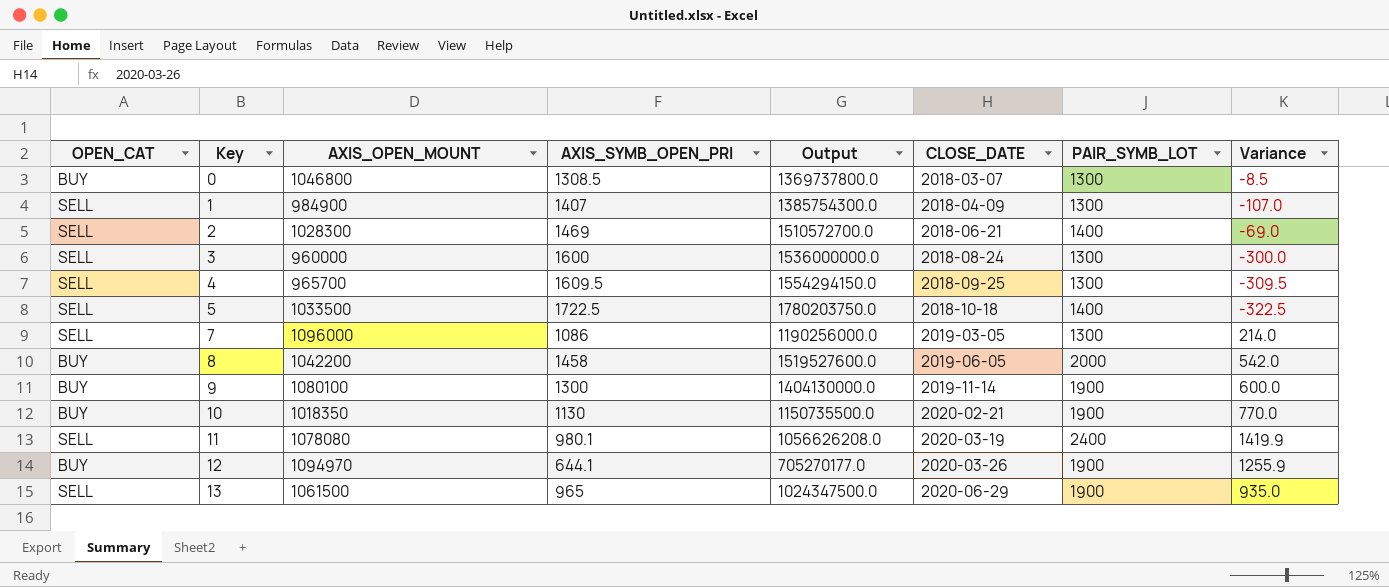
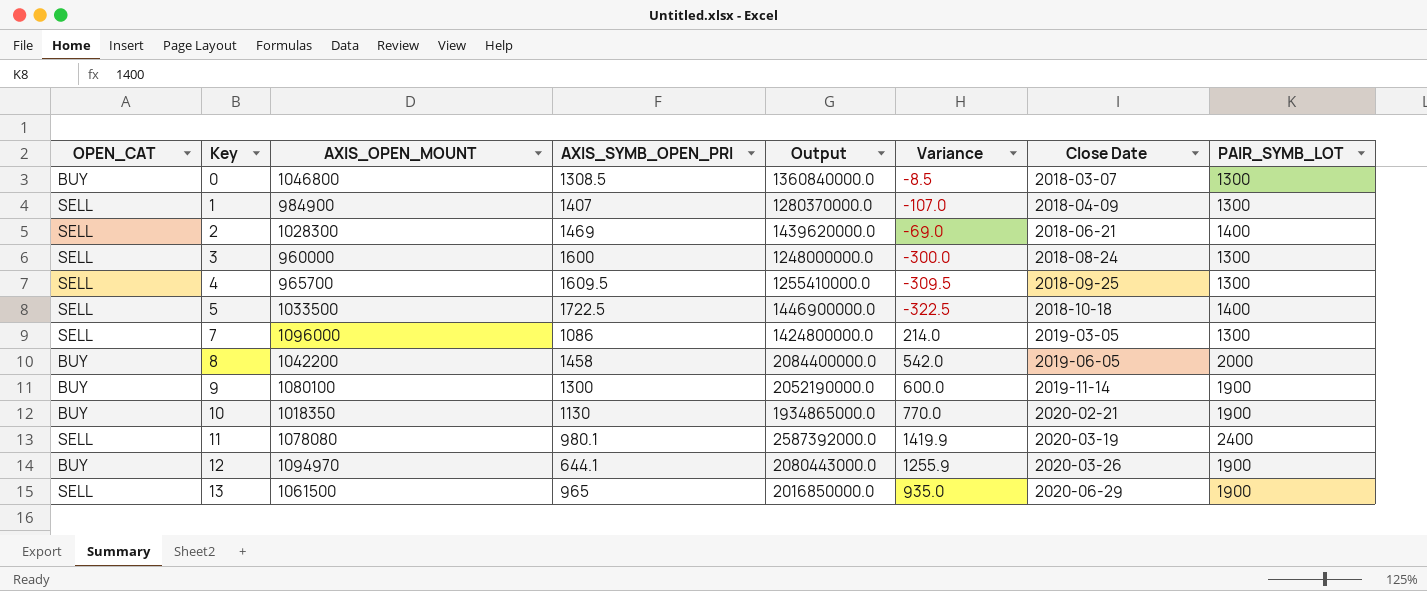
column Output | formula: [AXIS_OPEN_MOUNT] * [AXIS_SYMB_OPEN_PRI] -> [AXIS_OPEN_MOUNT] * [PAIR_SYMB_LOT]
column Variance | position: 8 -> 6
column name: CLOSE_DATE -> Close Date

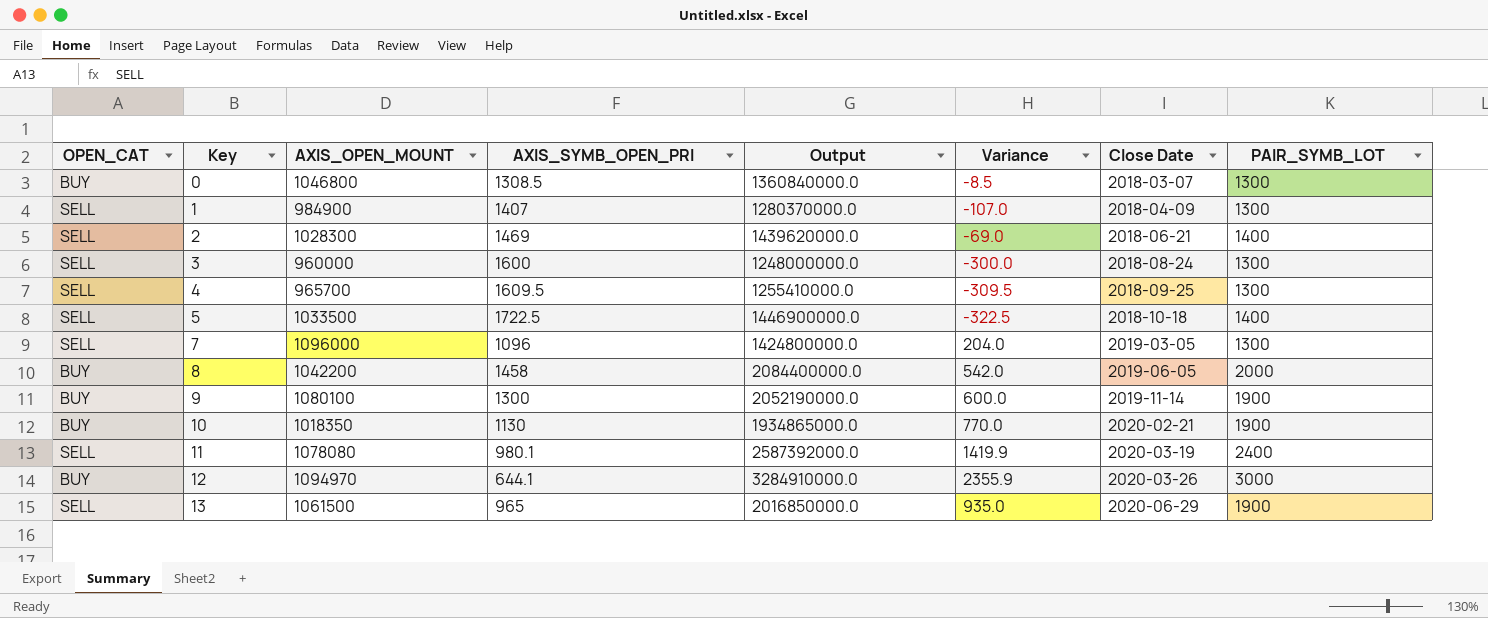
7 | AXIS_SYMB_OPEN_PRI: 1086 -> 1096
7 | Variance: 214.0 -> 204.0
12 | Output: 2080443000.0 -> 3284910000.0
12 | Variance: 1255.9 -> 2355.9
12 | PAIR_SYMB_LOT: 1900 -> 3000

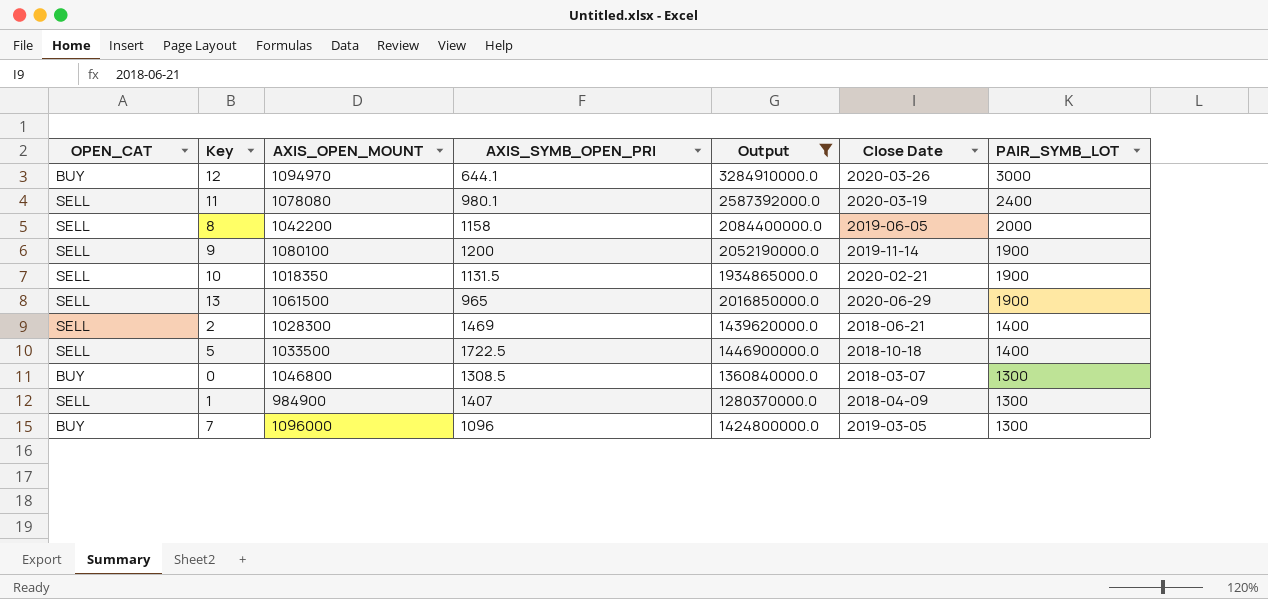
filter: none -> Output >= 1280370000.0
row order: Key ascending -> PAIR_SYMB_LOT descending
column Variance | formula: [PAIR_SYMB_LOT] - [AXIS_SYMB_OPEN_PRI] -> none
8 | OPEN_CAT: BUY -> SELL
8 | AXIS_SYMB_OPEN_PRI: 1458 -> 1158
9 | OPEN_CAT: BUY -> SELL
9 | AXIS_SYMB_OPEN_PRI: 1300 -> 1200
10 | OPEN_CAT: BUY -> SELL
10 | AXIS_SYMB_OPEN_PRI: 1130 -> 1131.5
7 | OPEN_CAT: SELL -> BUY

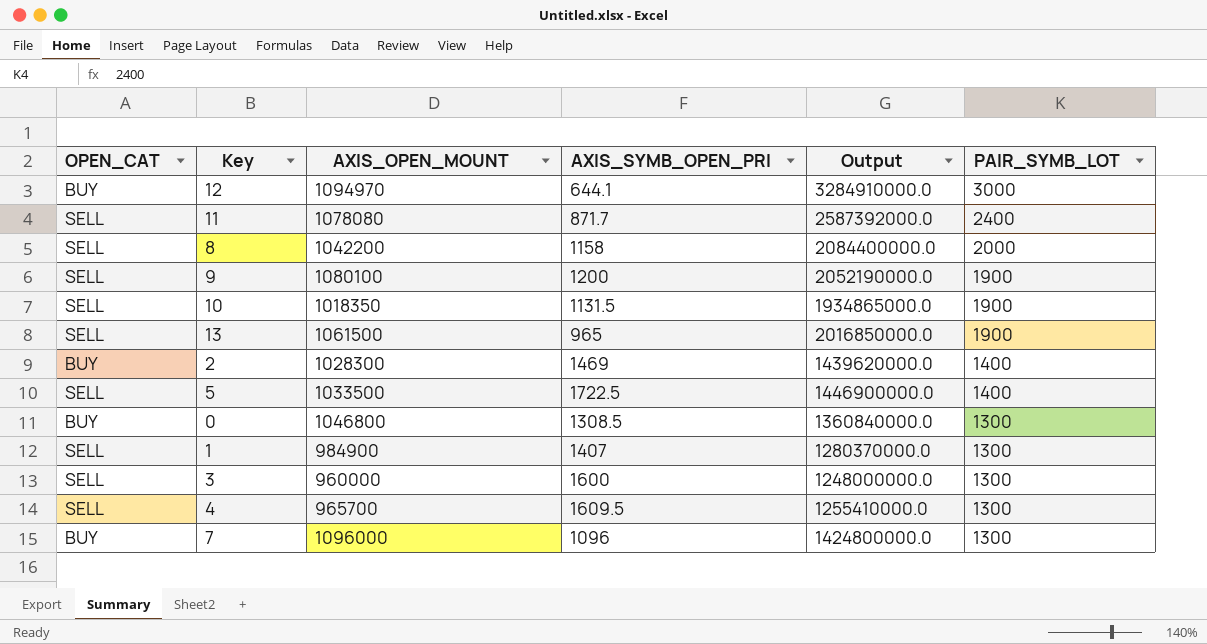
filter: Output >= 1280370000.0 -> none
column Close Date | position: 6 -> none
11 | AXIS_SYMB_OPEN_PRI: 980.1 -> 871.7
2 | OPEN_CAT: SELL -> BUY

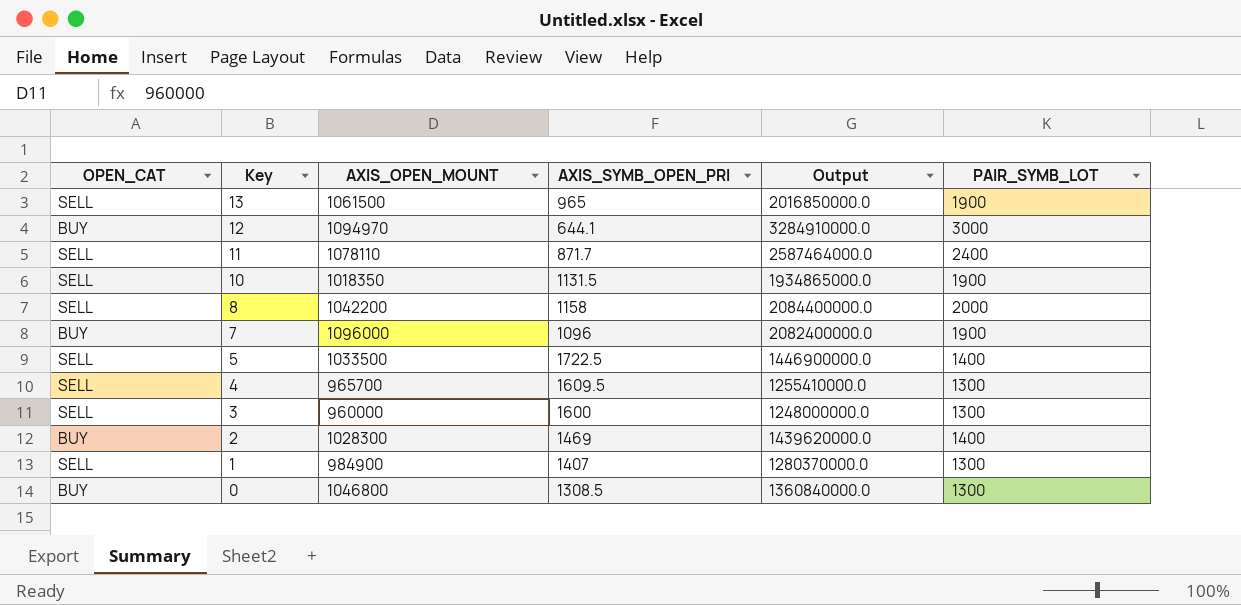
row order: PAIR_SYMB_LOT descending -> Key descending
row 9: SELL | 1080100 | 1200 | 2052190000.0 | 1900 -> none
11 | AXIS_OPEN_MOUNT: 1078080 -> 1078110
11 | Output: 2587392000.0 -> 2587464000.0
7 | Output: 1424800000.0 -> 2082400000.0
7 | PAIR_SYMB_LOT: 1300 -> 1900

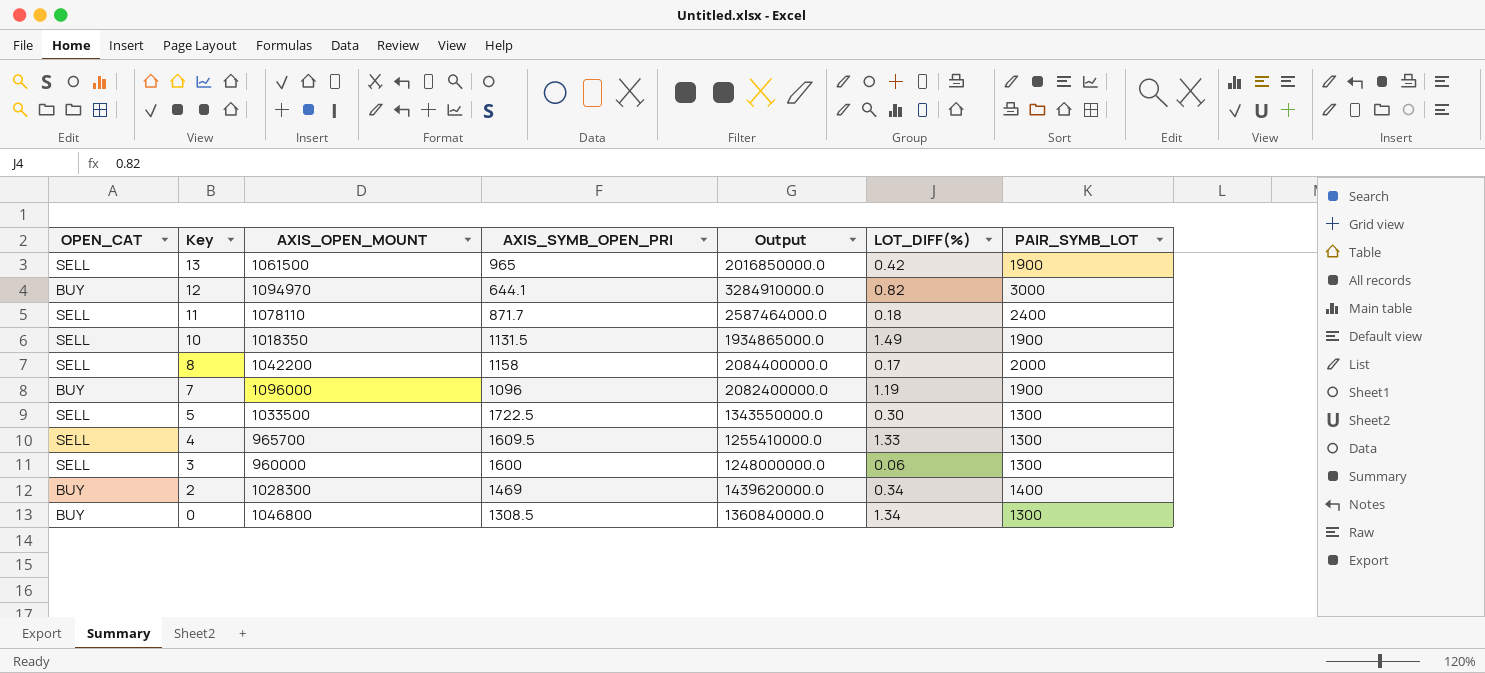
column LOT_DIFF(%) | position: none -> 6
row 1: SELL | 984900 | 1407 | 1280370000.0 | 1300 -> none
5 | Output: 1446900000.0 -> 1343550000.0
5 | PAIR_SYMB_LOT: 1400 -> 1300

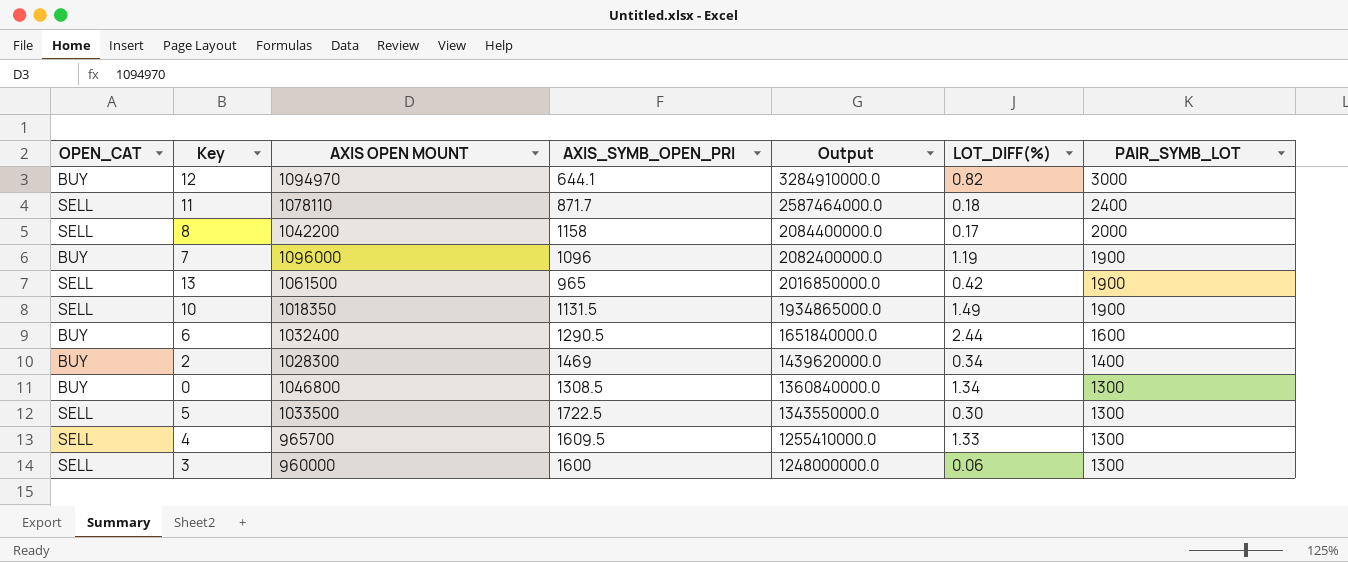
row order: Key descending -> Output descending
column name: AXIS_OPEN_MOUNT -> AXIS OPEN MOUNT
row 6: none -> BUY | 1032400 | 1290.5 | 1651840000.0 | 2.44 | 1600

